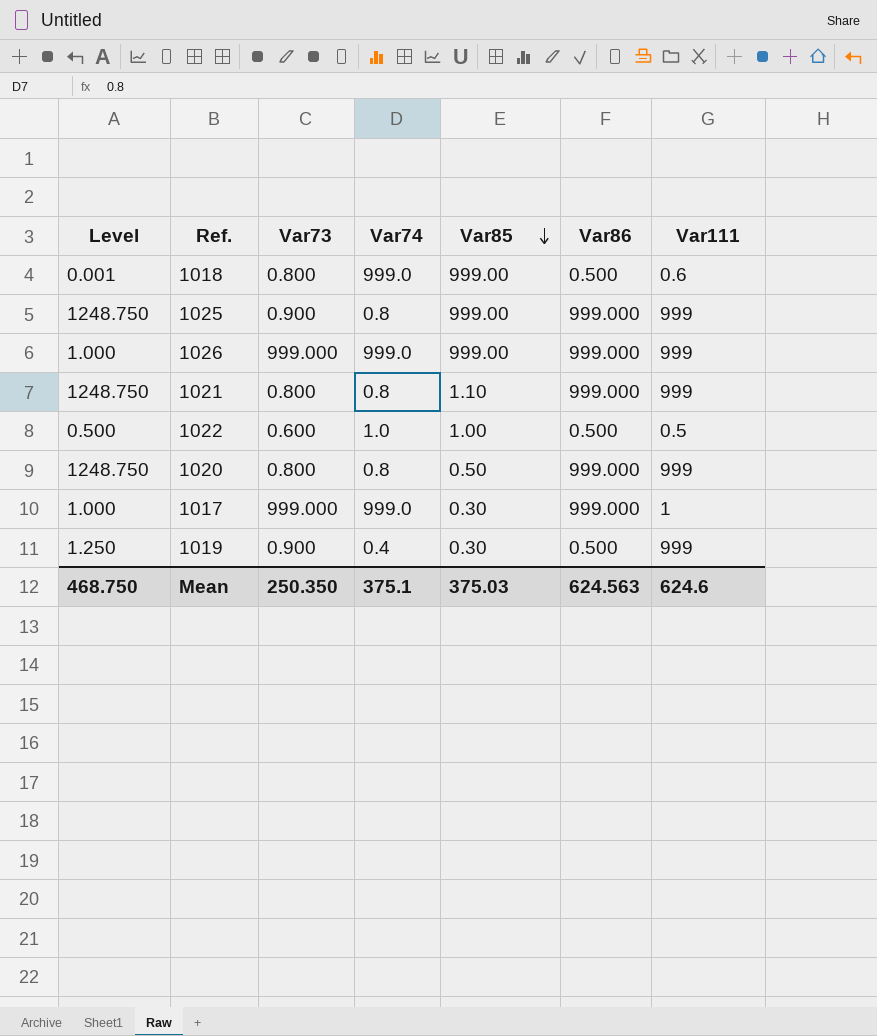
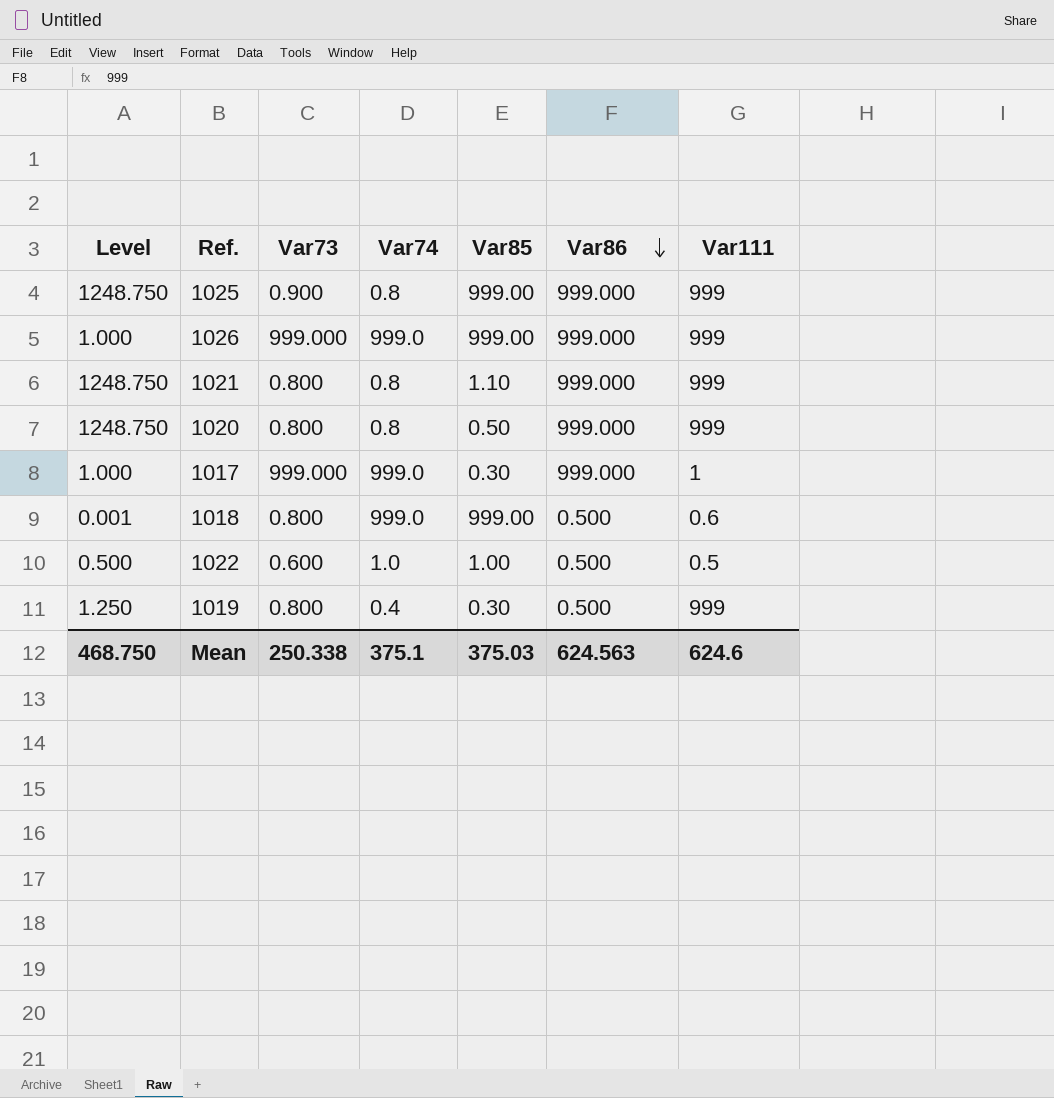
row order: Var85 descending -> Var86 descending
1019 | Var73: 0.900 -> 0.800
Mean | Var73: 250.350 -> 250.338

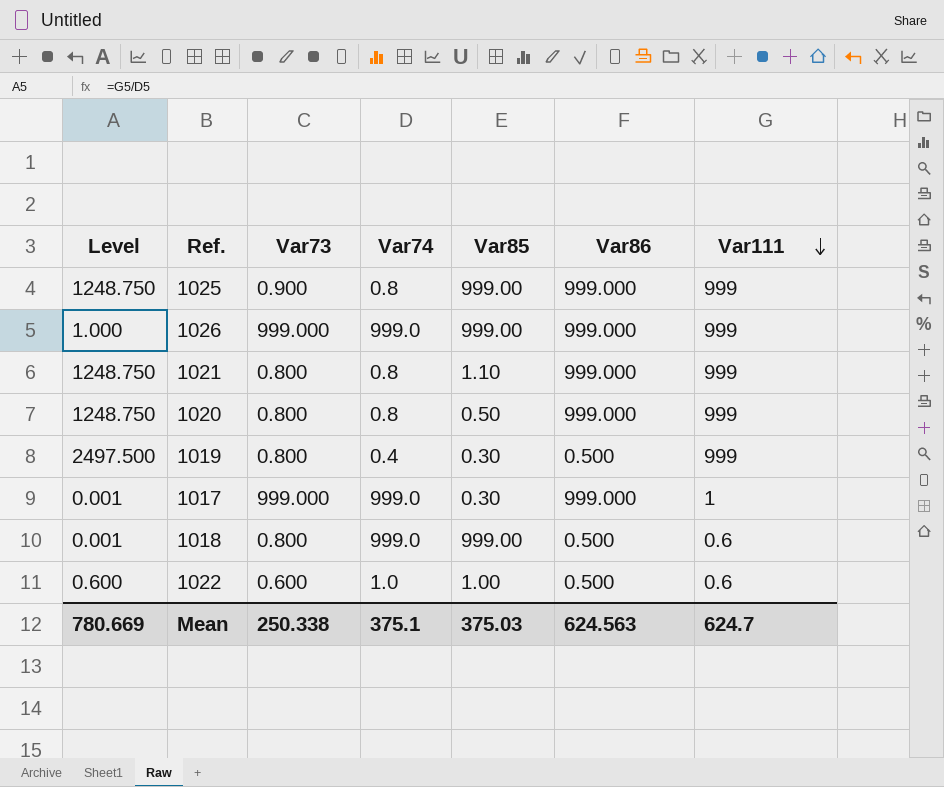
row order: Var86 descending -> Var111 descending
column Level | formula: [Var86] / [Var74] -> [Var111] / [Var74]
1022 | Var111: 0.5 -> 0.6
Mean | Level: 468.750 -> 780.669
Mean | Var111: 624.6 -> 624.7

